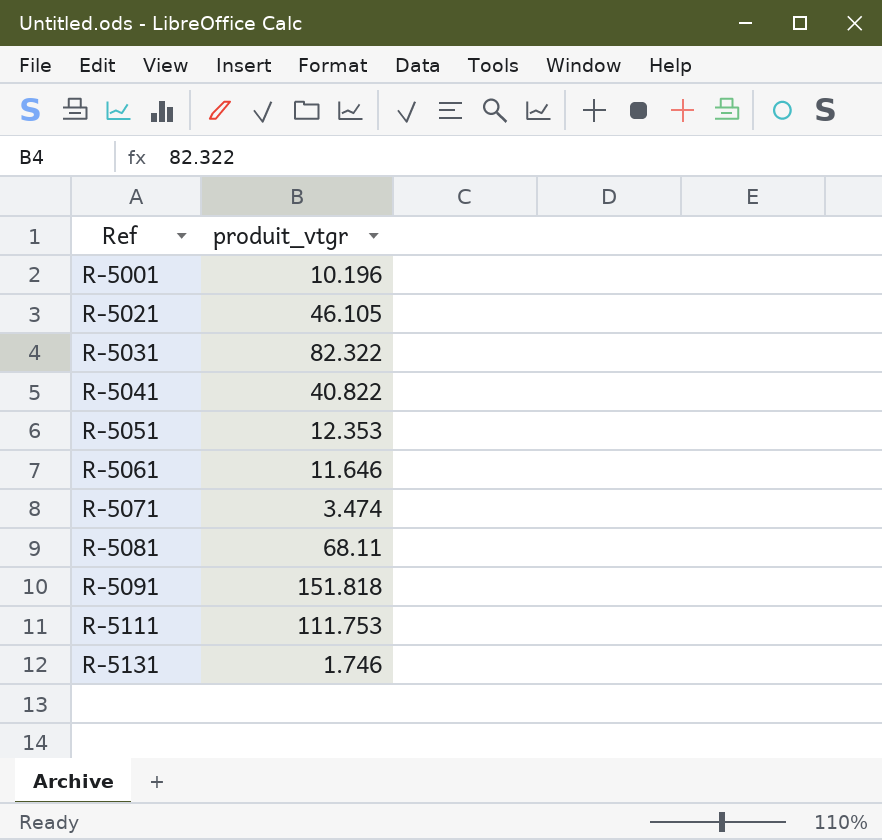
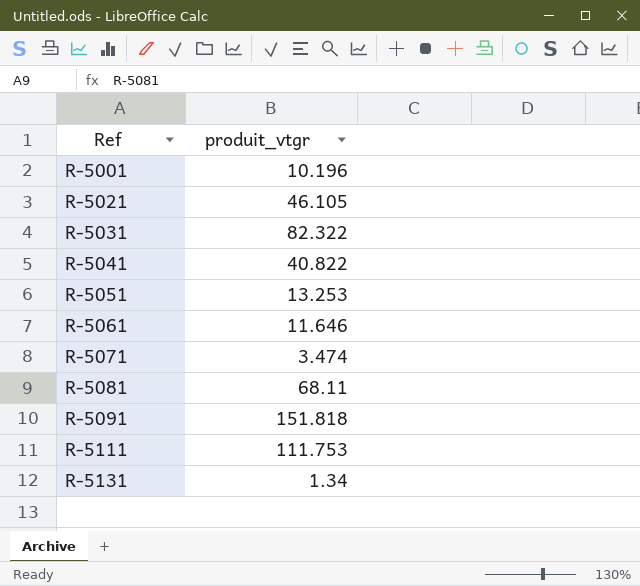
R-5051 | produit_vtgr: 12.353 -> 13.253
R-5131 | produit_vtgr: 1.746 -> 1.34

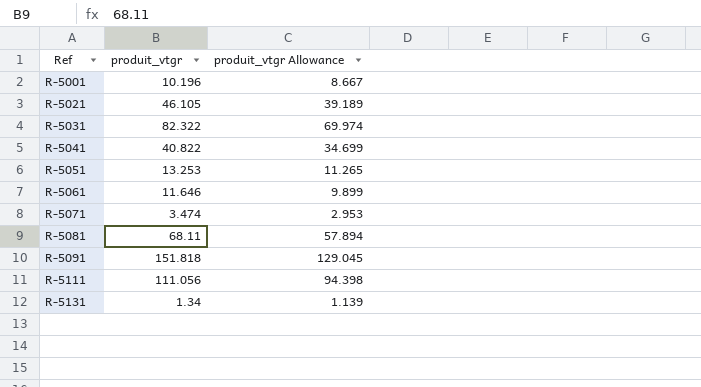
column produit_vtgr Allowance | formula: none -> [produit_vtgr] * 0.85
R-5111 | produit_vtgr: 111.753 -> 111.056

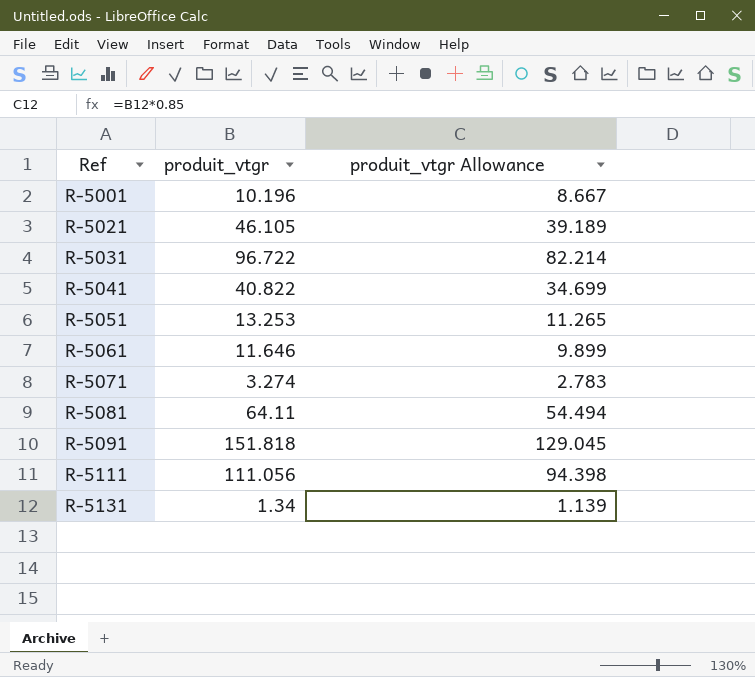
R-5031 | produit_vtgr: 82.322 -> 96.722
R-5031 | produit_vtgr Allowance: 69.974 -> 82.214
R-5071 | produit_vtgr: 3.474 -> 3.274
R-5071 | produit_vtgr Allowance: 2.953 -> 2.783
R-5081 | produit_vtgr: 68.11 -> 64.11
R-5081 | produit_vtgr Allowance: 57.894 -> 54.494

